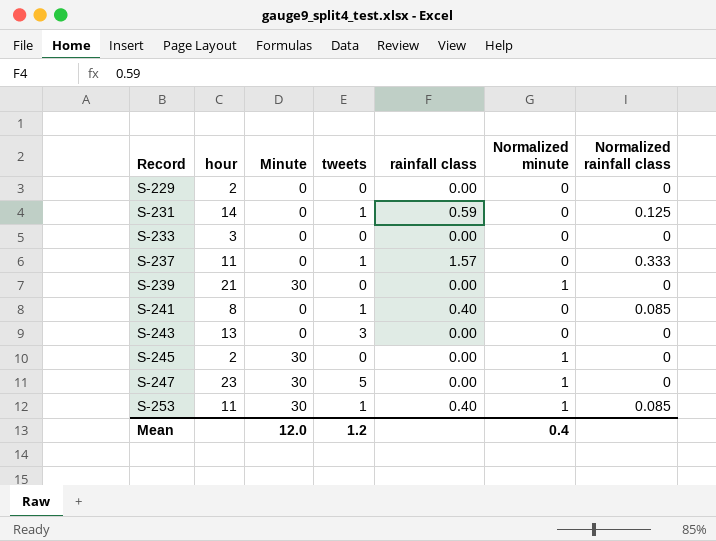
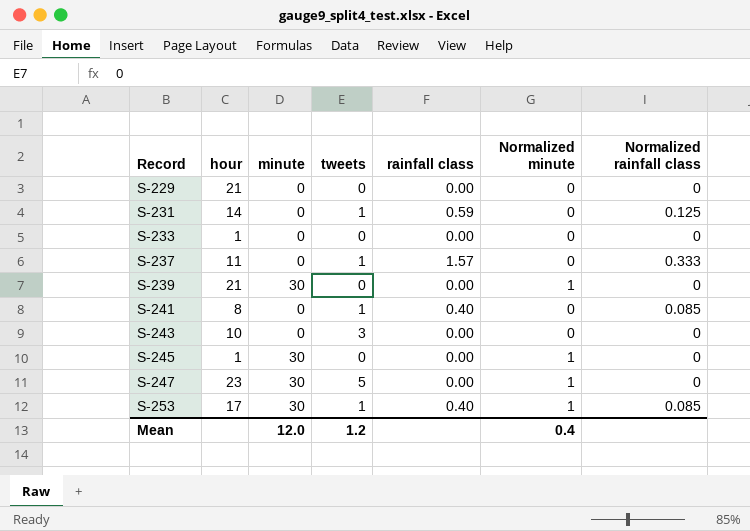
column name: Minute -> minute
S-229 | hour: 2 -> 21
S-233 | hour: 3 -> 1
S-243 | hour: 13 -> 10
S-245 | hour: 2 -> 1
S-253 | hour: 11 -> 17

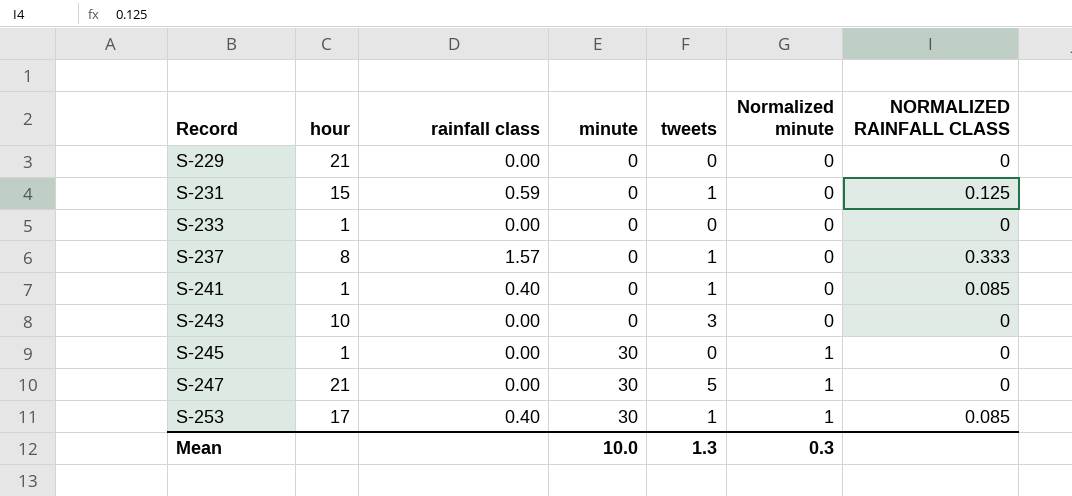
column rainfall class | position: 5 -> 3
column name: Normalized rainfall class -> NORMALIZED RAINFALL CLASS
row S-239: 21 | 30 | 0 | 0.00 | 1 | 0 -> none
S-231 | hour: 14 -> 15
S-237 | hour: 11 -> 8
S-241 | hour: 8 -> 1
S-247 | hour: 23 -> 21
Mean | minute: 12.0 -> 10.0
Mean | tweets: 1.2 -> 1.3
Mean | Normalized minute: 0.4 -> 0.3

